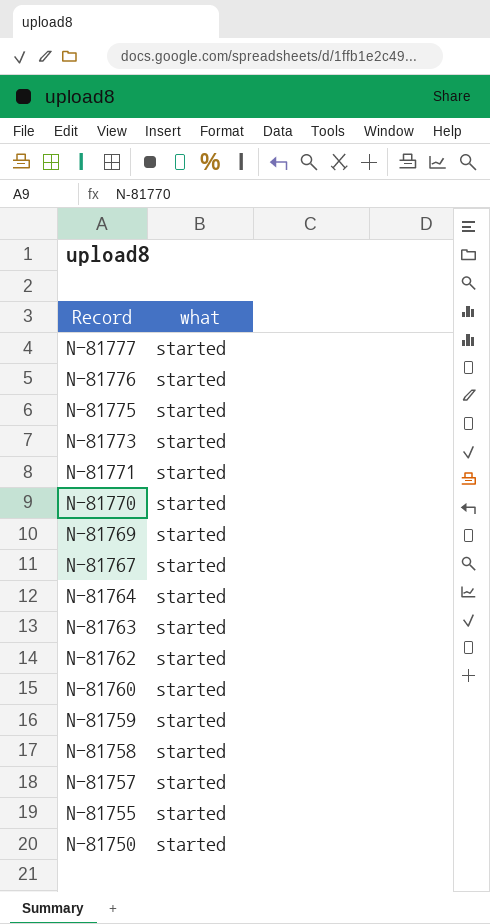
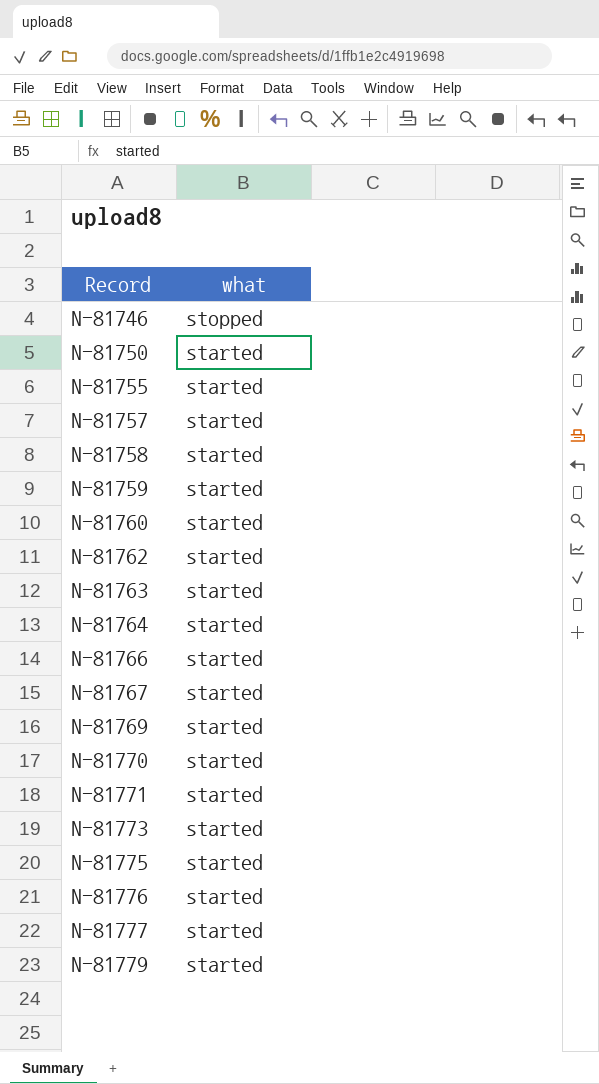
row order: Record descending -> Record ascending
row N-81746: none -> stopped
row N-81766: none -> started
row N-81779: none -> started

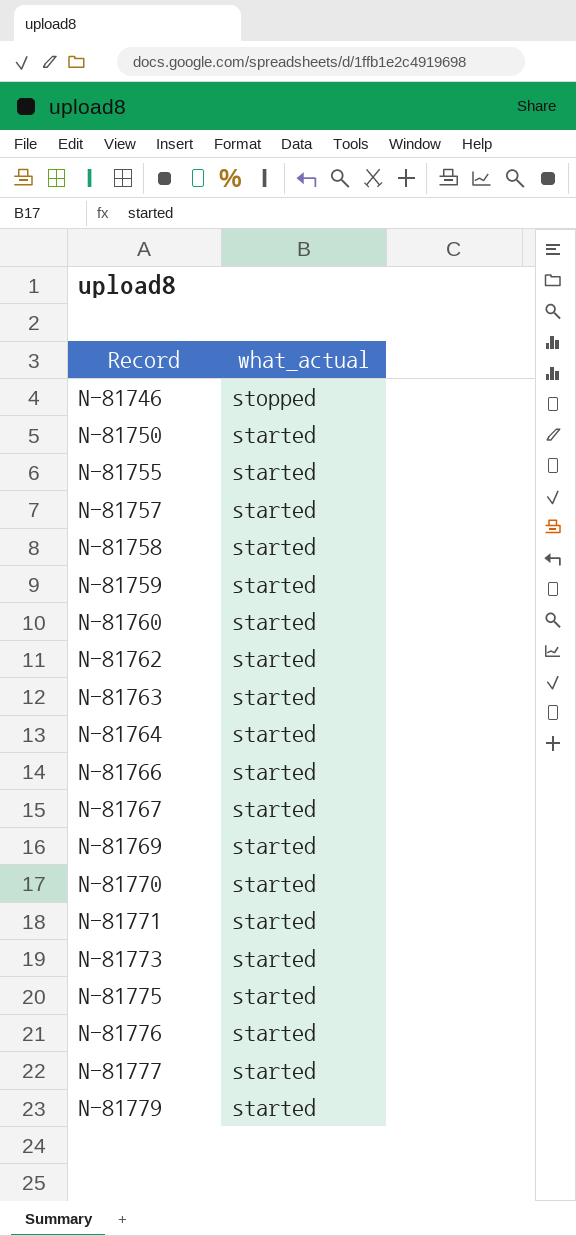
column name: what -> what_actual

